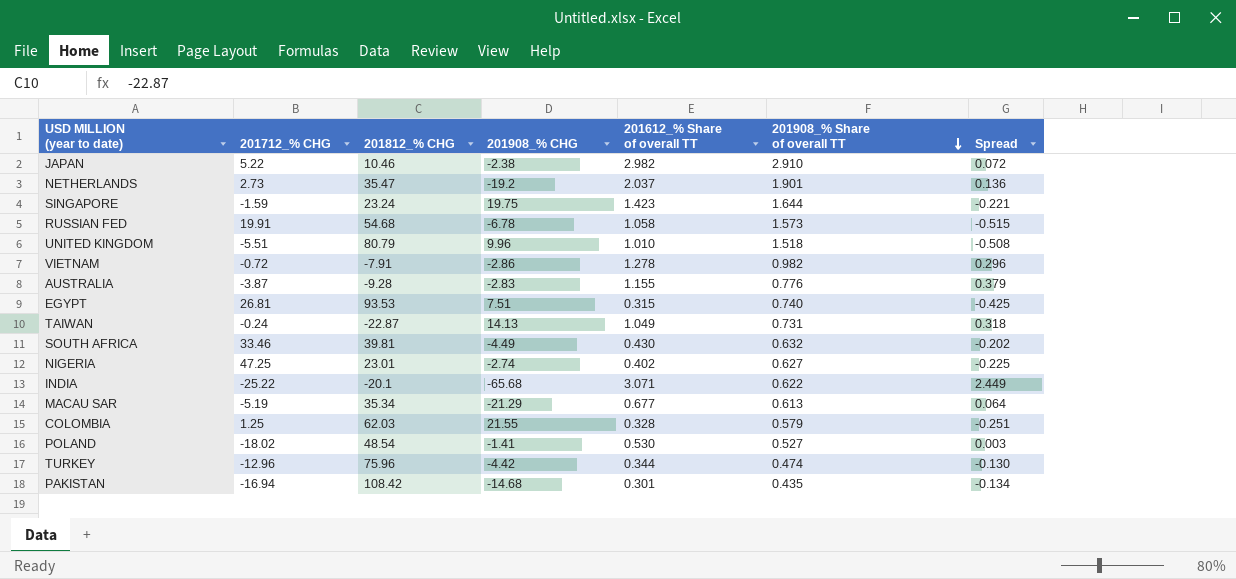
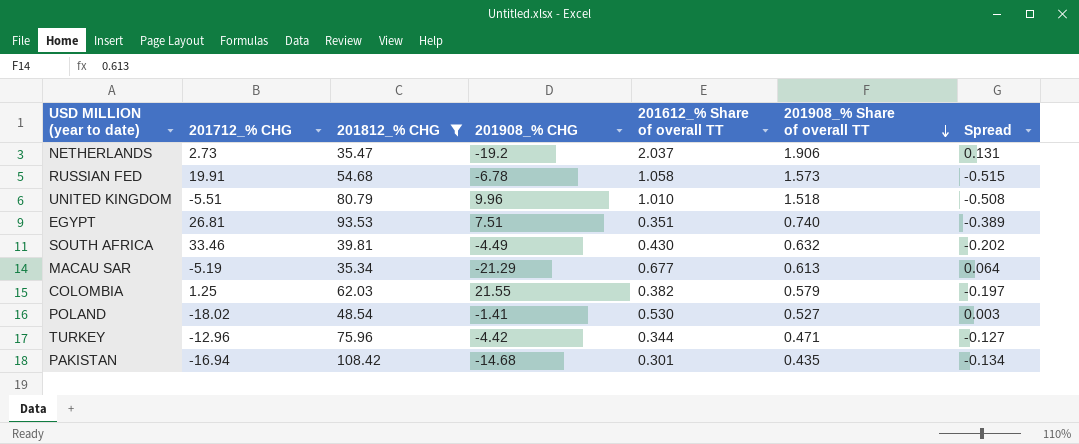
filter: none -> 201812_% CHG >= 35.34
NETHERLANDS | 201908_% Share of overall TT: 1.901 -> 1.906
NETHERLANDS | Spread: 0.136 -> 0.131
EGYPT | 201612_% Share of overall TT: 0.315 -> 0.351
EGYPT | Spread: -0.425 -> -0.389
COLOMBIA | 201612_% Share of overall TT: 0.328 -> 0.382
COLOMBIA | Spread: -0.251 -> -0.197
TURKEY | 201908_% Share of overall TT: 0.474 -> 0.471
TURKEY | Spread: -0.130 -> -0.127

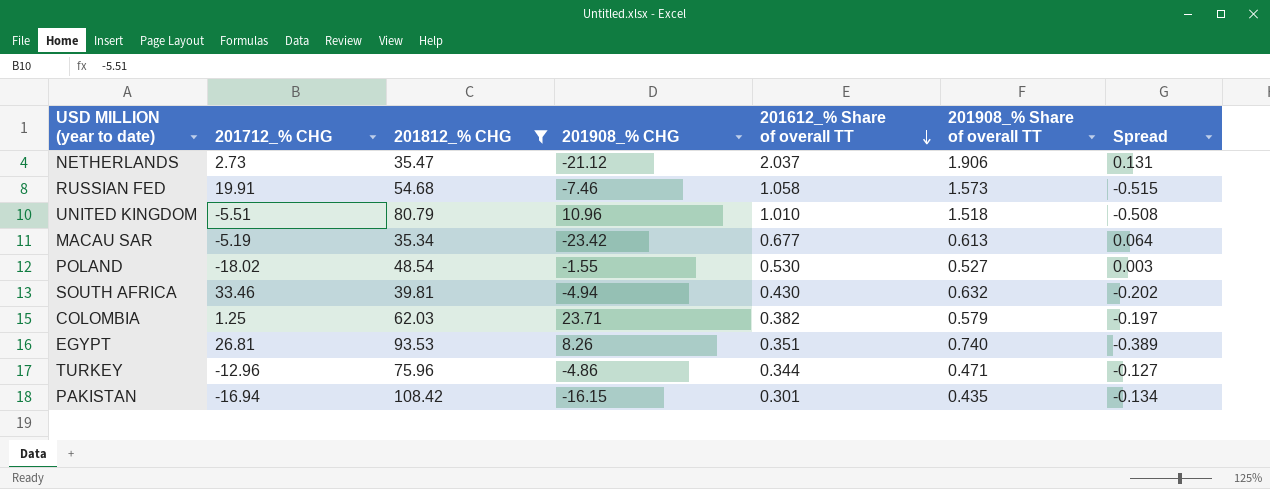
row order: 201908_% Share of overall TT descending -> 201612_% Share of overall TT descending
NETHERLANDS | 201908_% CHG: -19.2 -> -21.12
RUSSIAN FED | 201908_% CHG: -6.78 -> -7.46
UNITED KINGDOM | 201908_% CHG: 9.96 -> 10.96
MACAU SAR | 201908_% CHG: -21.29 -> -23.42
POLAND | 201908_% CHG: -1.41 -> -1.55
SOUTH AFRICA | 201908_% CHG: -4.49 -> -4.94
COLOMBIA | 201908_% CHG: 21.55 -> 23.71
EGYPT | 201908_% CHG: 7.51 -> 8.26
TURKEY | 201908_% CHG: -4.42 -> -4.86
PAKISTAN | 201908_% CHG: -14.68 -> -16.15

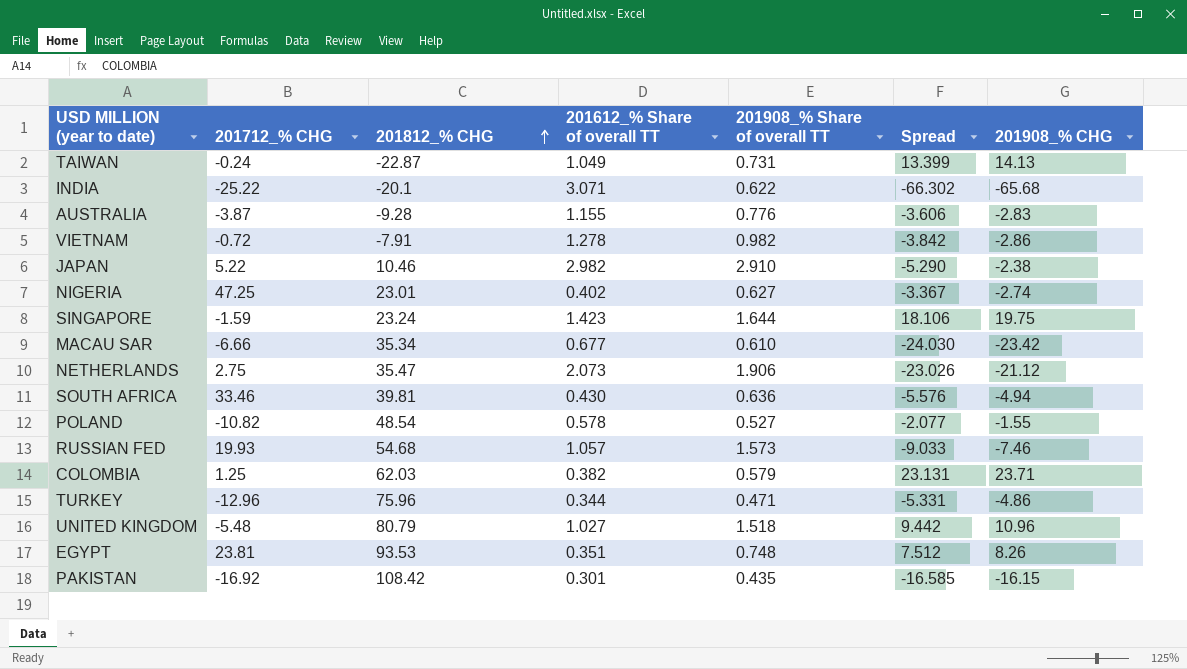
filter: 201812_% CHG >= 35.34 -> none
row order: 201612_% Share of overall TT descending -> 201812_% CHG ascending
column Spread | formula: [201612_% Share of overall TT] - [201908_% Share of overall TT] -> [201908_% CHG] - [201908_% Share of overall TT]
column 201908_% CHG | position: 4 -> 7
MACAU SAR | 201712_% CHG: -5.19 -> -6.66
MACAU SAR | 201908_% Share of overall TT: 0.613 -> 0.610
NETHERLANDS | 201712_% CHG: 2.73 -> 2.75
NETHERLANDS | 201612_% Share of overall TT: 2.037 -> 2.073
SOUTH AFRICA | 201908_% Share of overall TT: 0.632 -> 0.636
POLAND | 201712_% CHG: -18.02 -> -10.82
POLAND | 201612_% Share of overall TT: 0.530 -> 0.578
RUSSIAN FED | 201712_% CHG: 19.91 -> 19.93
RUSSIAN FED | 201612_% Share of overall TT: 1.058 -> 1.057
UNITED KINGDOM | 201712_% CHG: -5.51 -> -5.48
UNITED KINGDOM | 201612_% Share of overall TT: 1.010 -> 1.027
EGYPT | 201712_% CHG: 26.81 -> 23.81
EGYPT | 201908_% Share of overall TT: 0.740 -> 0.748
PAKISTAN | 201712_% CHG: -16.94 -> -16.92

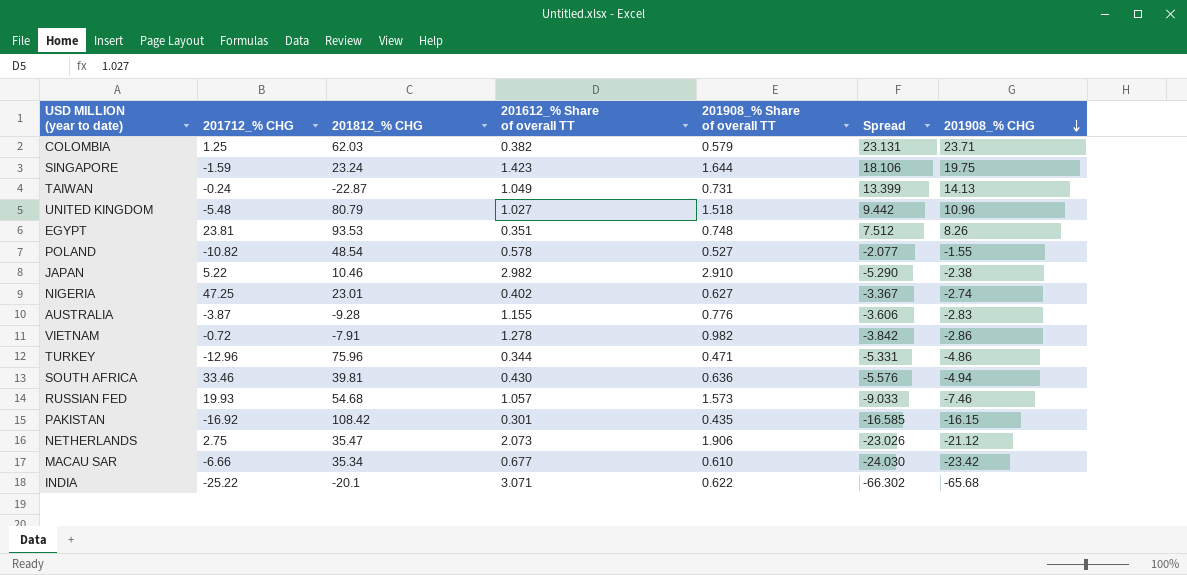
row order: 201812_% CHG ascending -> 201908_% CHG descending

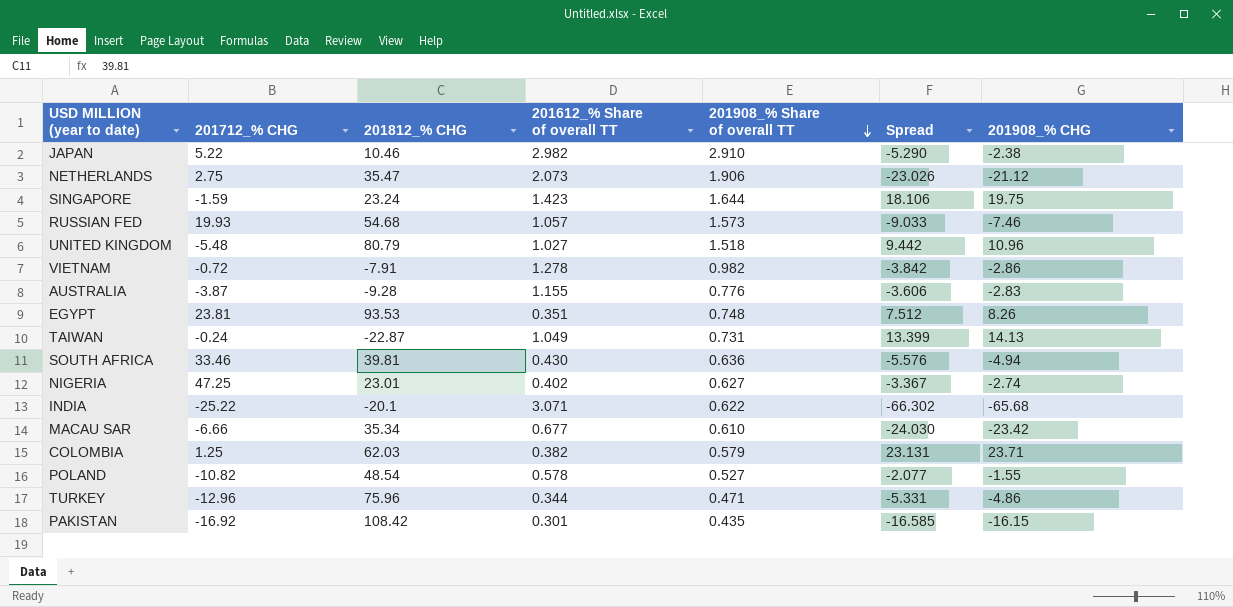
row order: 201908_% CHG descending -> 201908_% Share of overall TT descending

